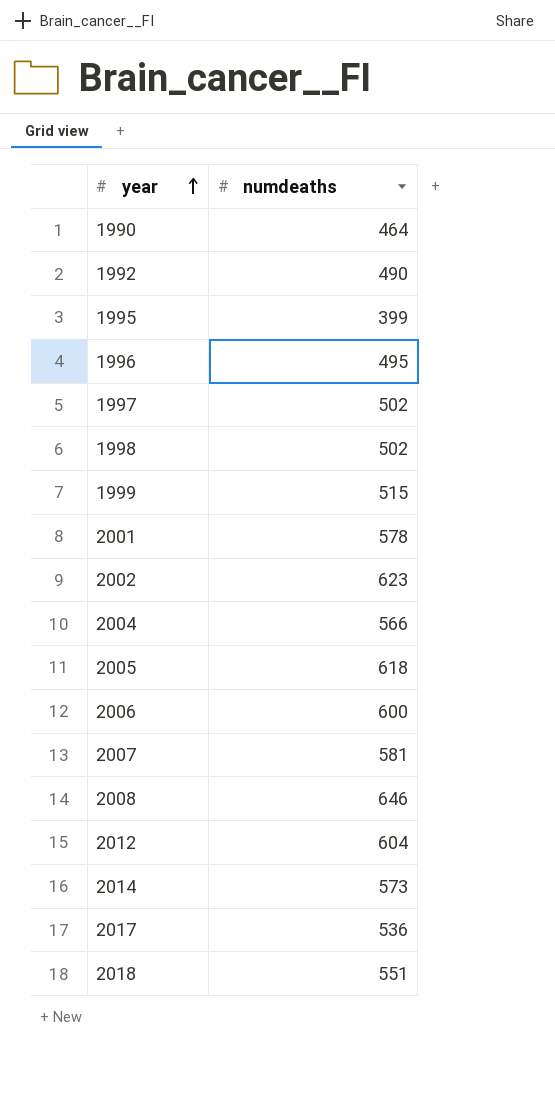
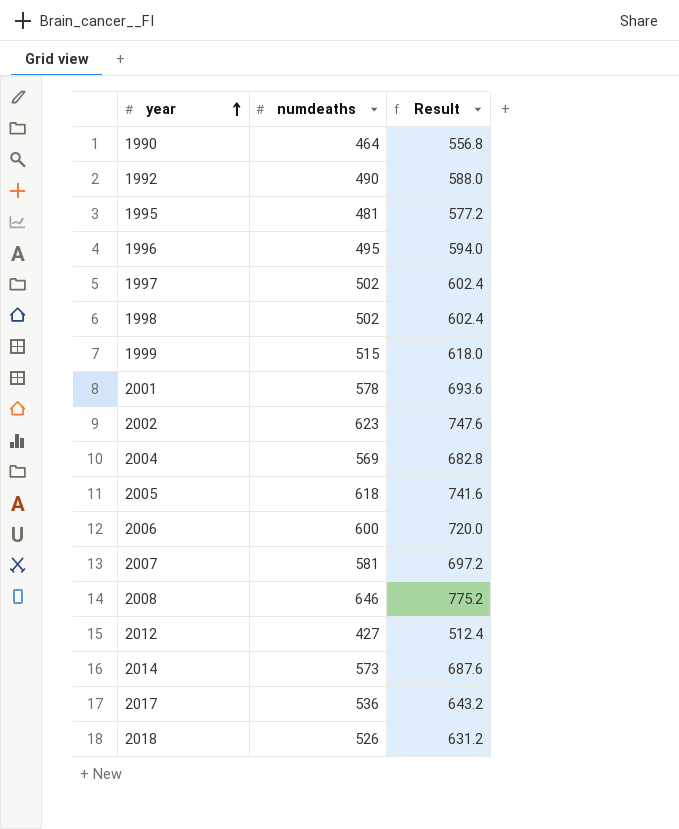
column Result | formula: none -> [numdeaths] * 1.2
1995 | numdeaths: 399 -> 481
2004 | numdeaths: 566 -> 569
2012 | numdeaths: 604 -> 427
2018 | numdeaths: 551 -> 526

